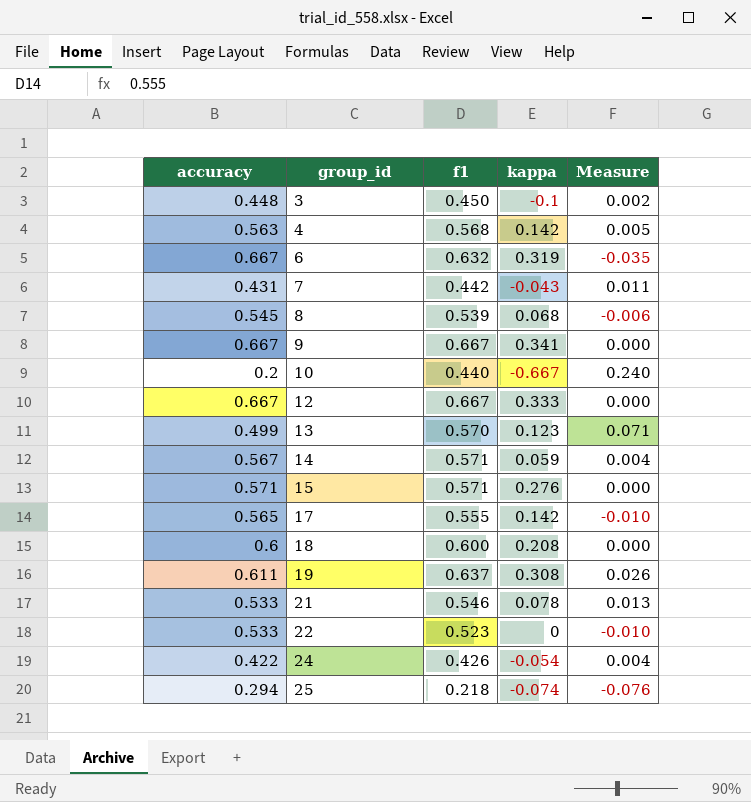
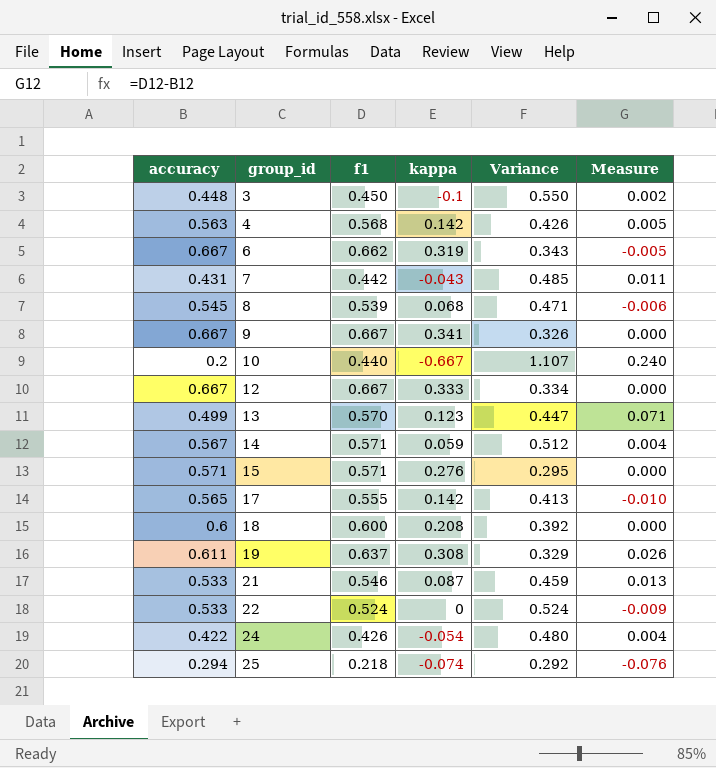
column Variance | formula: none -> [f1] - [kappa]
6 | f1: 0.632 -> 0.662
6 | Measure: -0.035 -> -0.005
21 | kappa: 0.078 -> 0.087
22 | f1: 0.523 -> 0.524
22 | Measure: -0.010 -> -0.009

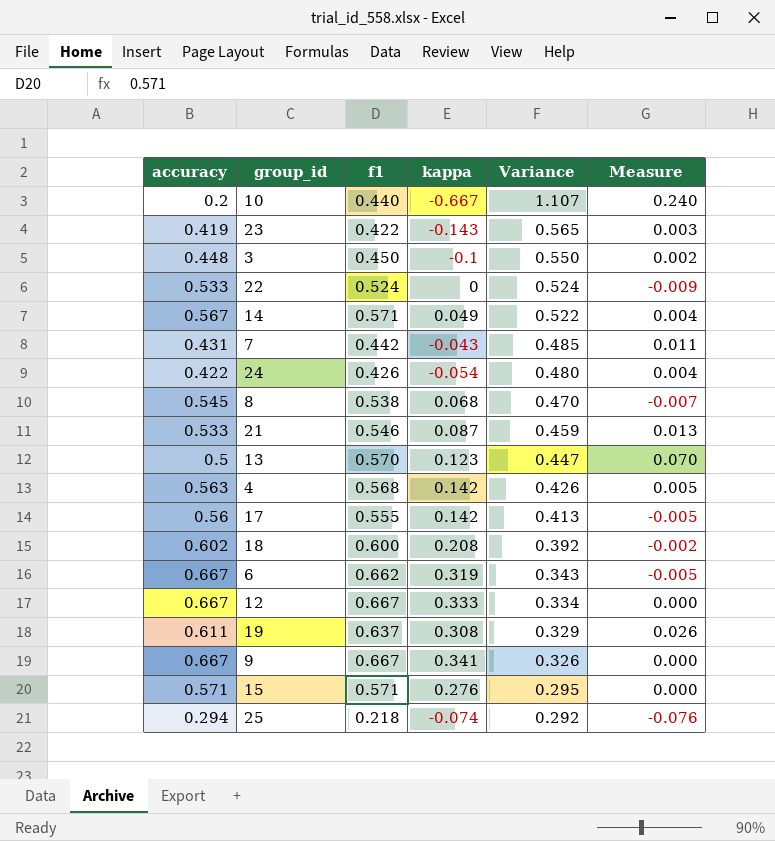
row order: group_id ascending -> Variance descending
row 23: none -> 0.419 | 0.422 | -0.143 | 0.565 | 0.003
14 | kappa: 0.059 -> 0.049
14 | Variance: 0.512 -> 0.522
8 | f1: 0.539 -> 0.538
8 | Variance: 0.471 -> 0.470
8 | Measure: -0.006 -> -0.007
13 | accuracy: 0.499 -> 0.5
13 | Measure: 0.071 -> 0.070
17 | accuracy: 0.565 -> 0.56
17 | Measure: -0.010 -> -0.005
18 | accuracy: 0.6 -> 0.602
18 | Measure: 0.000 -> -0.002

